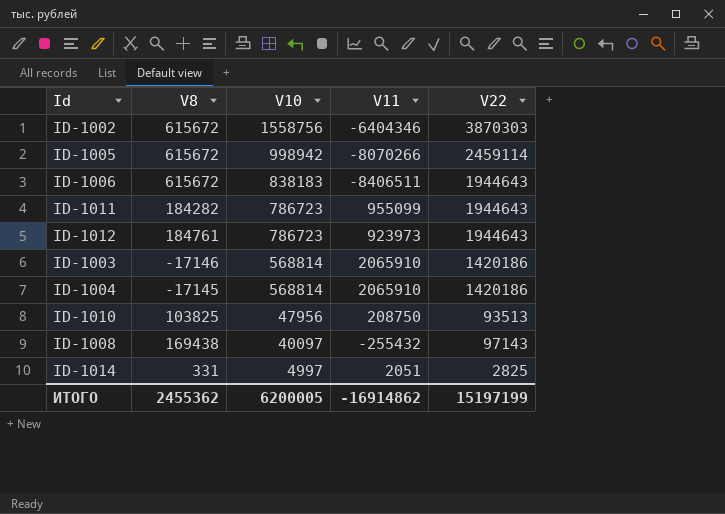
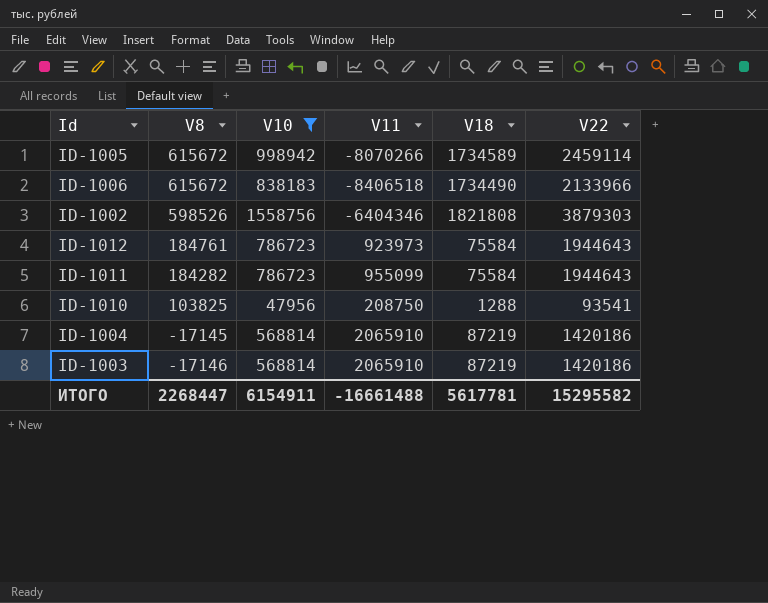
filter: none -> V10 >= 47956
row order: V10 descending -> V8 descending
column V18 | position: none -> 5
ID-1006 | V11: -8406511 -> -8406518
ID-1006 | V22: 1944643 -> 2133966
ID-1002 | V8: 615672 -> 598526
ID-1002 | V22: 3870303 -> 3879303
ID-1010 | V22: 93513 -> 93541
ИТОГО | V8: 2455362 -> 2268447
ИТОГО | V10: 6200005 -> 6154911
ИТОГО | V11: -16914862 -> -16661488
ИТОГО | V22: 15197199 -> 15295582

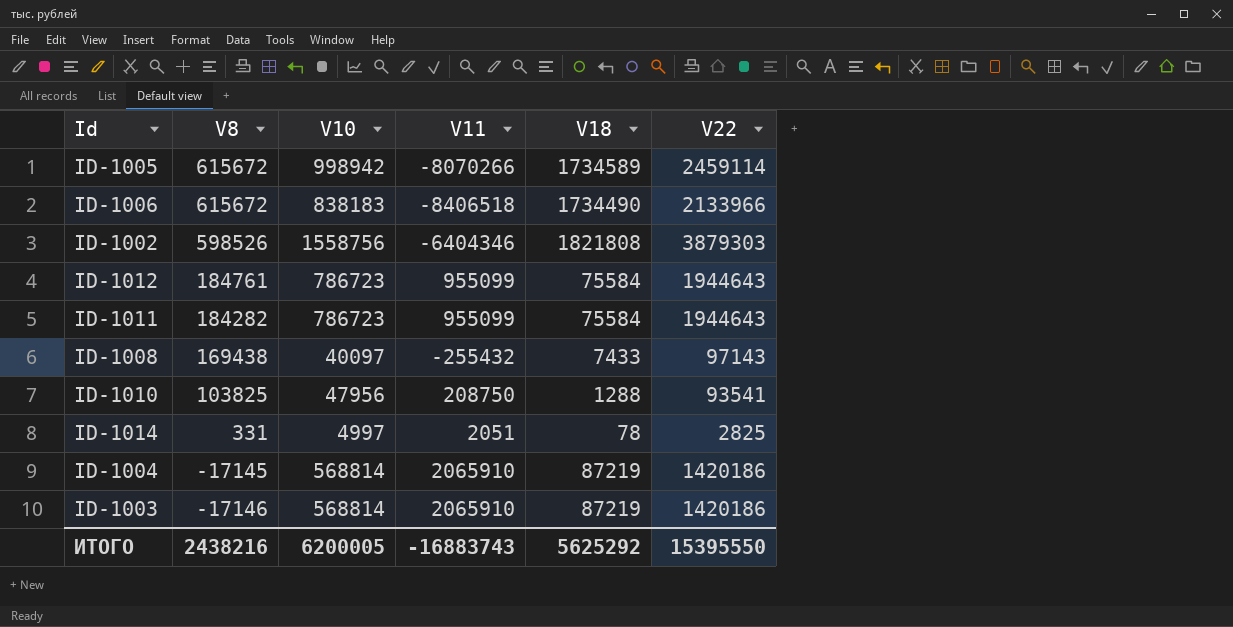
filter: V10 >= 47956 -> none
ID-1012 | V11: 923973 -> 955099
ИТОГО | V8: 2268447 -> 2438216
ИТОГО | V10: 6154911 -> 6200005
ИТОГО | V11: -16661488 -> -16883743
ИТОГО | V18: 5617781 -> 5625292
ИТОГО | V22: 15295582 -> 15395550

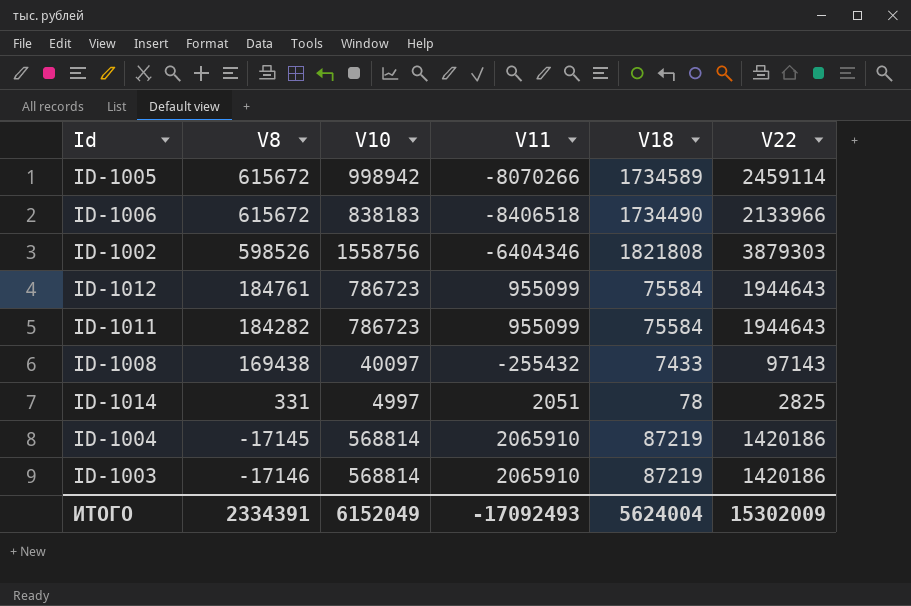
row ID-1010: 103825 | 47956 | 208750 | 1288 | 93541 -> none
ИТОГО | V8: 2438216 -> 2334391
ИТОГО | V10: 6200005 -> 6152049
ИТОГО | V11: -16883743 -> -17092493
ИТОГО | V18: 5625292 -> 5624004
ИТОГО | V22: 15395550 -> 15302009

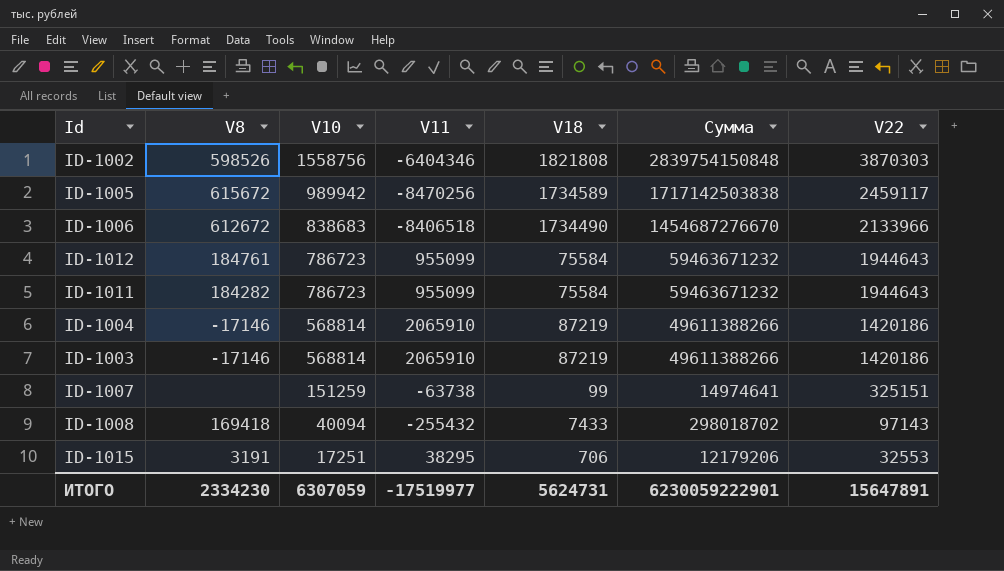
row order: V8 descending -> V10 descending
column Сумма | formula: none -> [V10] * [V18]
row ID-1014: 331 | 4997 | 2051 | 78 | 2825 -> none
ID-1002 | V22: 3879303 -> 3870303
ID-1005 | V10: 998942 -> 989942
ID-1005 | V11: -8070266 -> -8470256
ID-1005 | V22: 2459114 -> 2459117
ID-1006 | V8: 615672 -> 612672
ID-1006 | V10: 838183 -> 838683
ID-1004 | V8: -17145 -> -17146
row ID-1007: none -> none | 151259 | -63738 | 99 | 14974641 | 325151
ID-1008 | V8: 169438 -> 169418
ID-1008 | V10: 40097 -> 40094
row ID-1015: none -> 3191 | 17251 | 38295 | 706 | 12179206 | 32553
ИТОГО | V8: 2334391 -> 2334230
ИТОГО | V10: 6152049 -> 6307059
ИТОГО | V11: -17092493 -> -17519977
ИТОГО | V18: 5624004 -> 5624731
ИТОГО | V22: 15302009 -> 15647891

